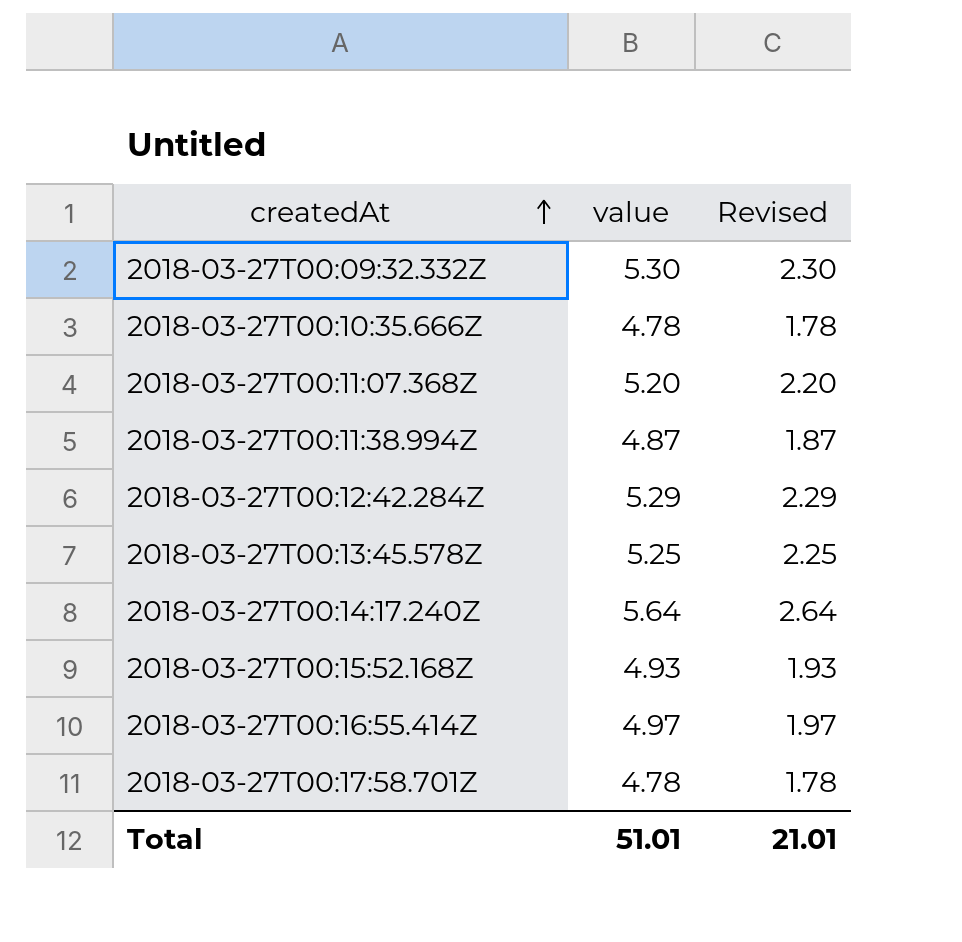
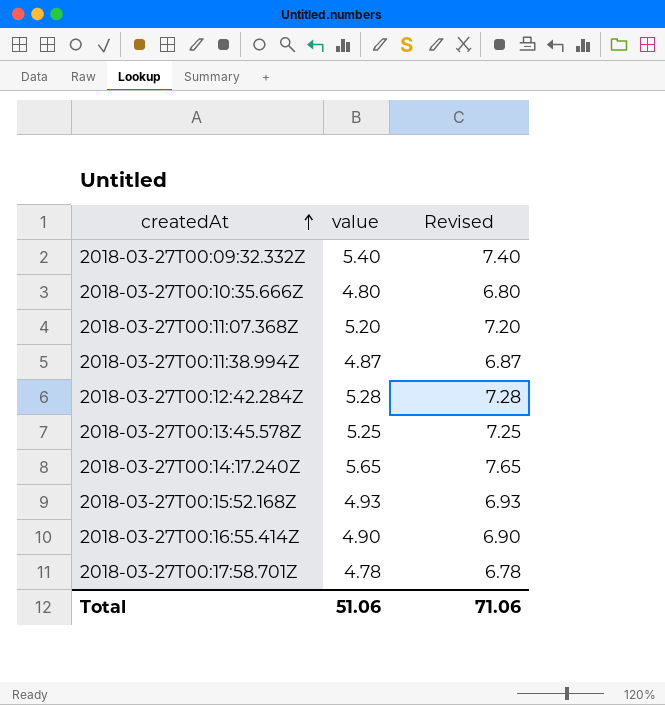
column Revised | formula: [value] - 3 -> [value] + 2
2018-03-27T00:09:32.332Z | value: 5.30 -> 5.40
2018-03-27T00:10:35.666Z | value: 4.78 -> 4.80
2018-03-27T00:12:42.284Z | value: 5.29 -> 5.28
2018-03-27T00:14:17.240Z | value: 5.64 -> 5.65
2018-03-27T00:16:55.414Z | value: 4.97 -> 4.90
Total | value: 51.01 -> 51.06
Total | Revised: 21.01 -> 71.06

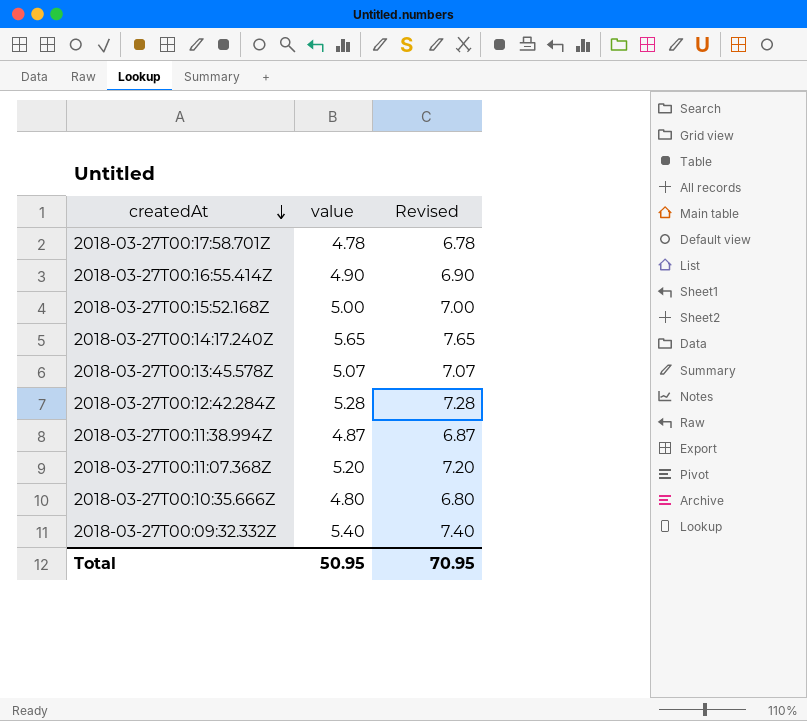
row order: createdAt ascending -> createdAt descending
2018-03-27T00:15:52.168Z | value: 4.93 -> 5.00
2018-03-27T00:15:52.168Z | Revised: 6.93 -> 7.00
2018-03-27T00:13:45.578Z | value: 5.25 -> 5.07
2018-03-27T00:13:45.578Z | Revised: 7.25 -> 7.07
Total | value: 51.06 -> 50.95
Total | Revised: 71.06 -> 70.95

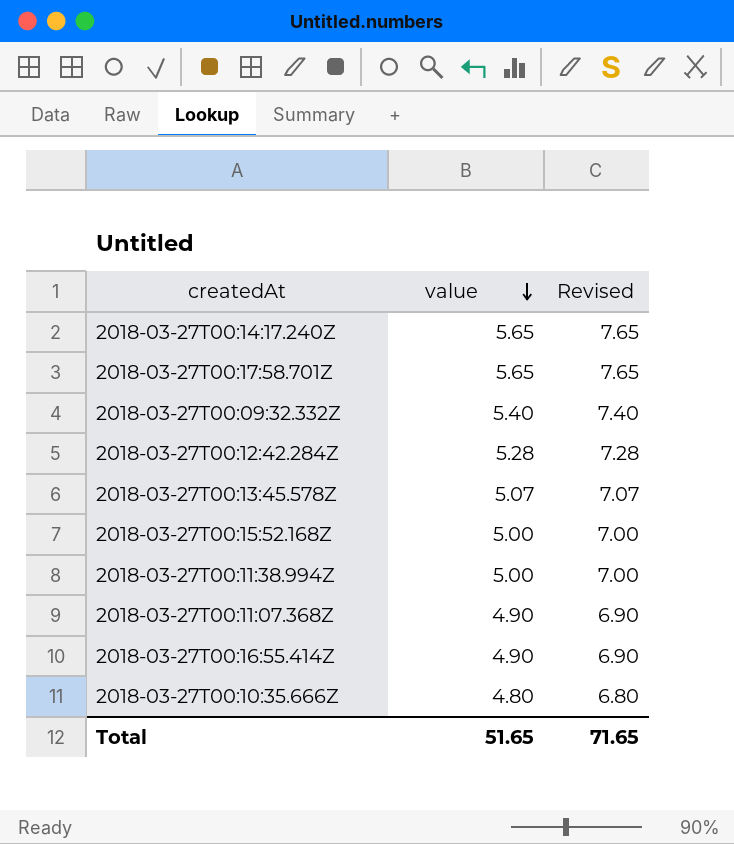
row order: createdAt descending -> value descending
2018-03-27T00:17:58.701Z | value: 4.78 -> 5.65
2018-03-27T00:17:58.701Z | Revised: 6.78 -> 7.65
2018-03-27T00:11:38.994Z | value: 4.87 -> 5.00
2018-03-27T00:11:38.994Z | Revised: 6.87 -> 7.00
2018-03-27T00:11:07.368Z | value: 5.20 -> 4.90
2018-03-27T00:11:07.368Z | Revised: 7.20 -> 6.90
Total | value: 50.95 -> 51.65
Total | Revised: 70.95 -> 71.65

